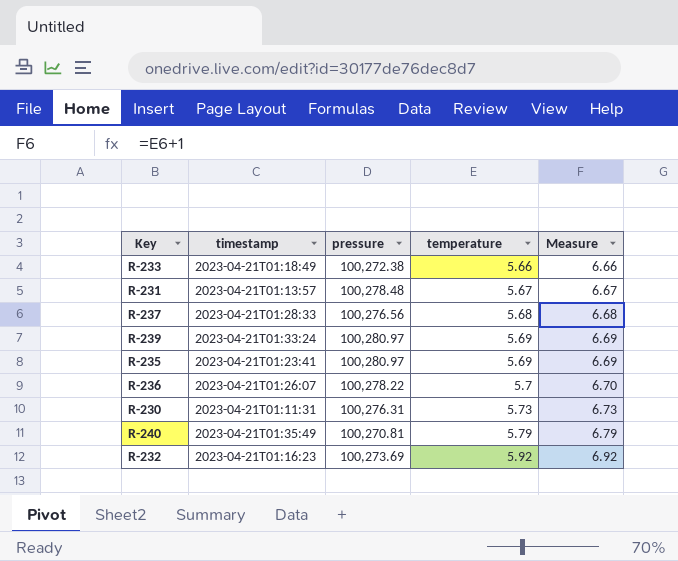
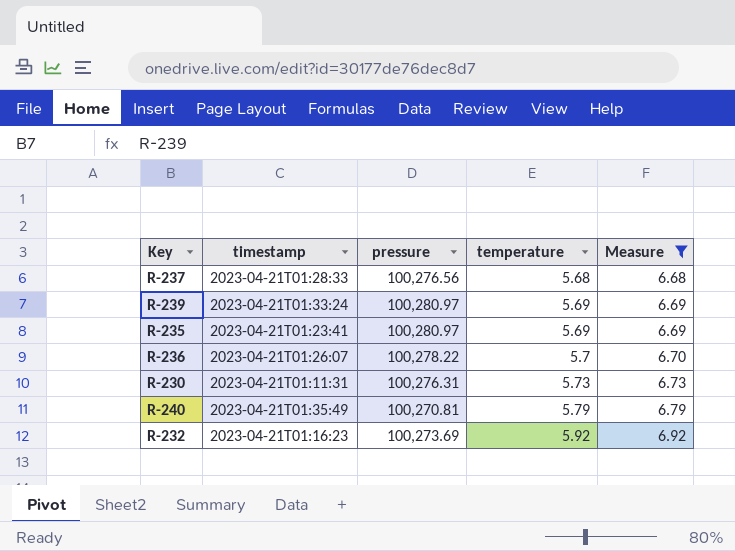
filter: none -> Measure >= 6.68

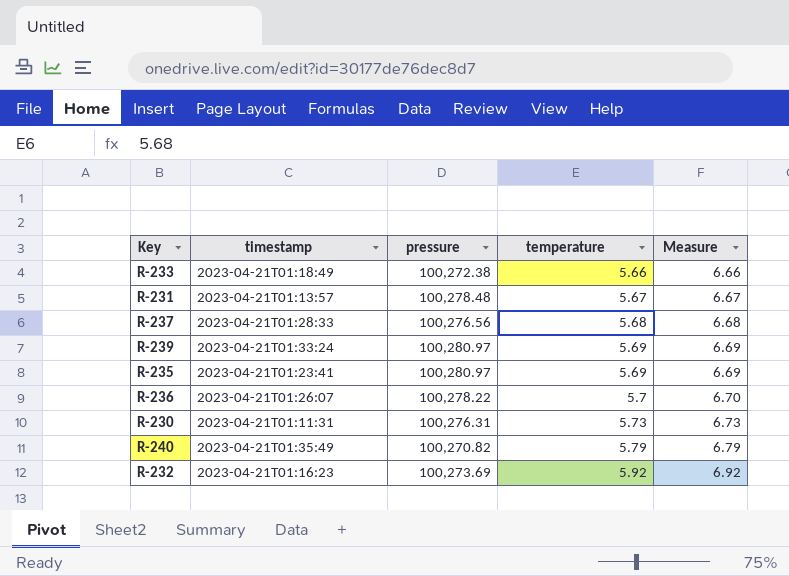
filter: Measure >= 6.68 -> none
R-240 | pressure: 100,270.81 -> 100,270.82

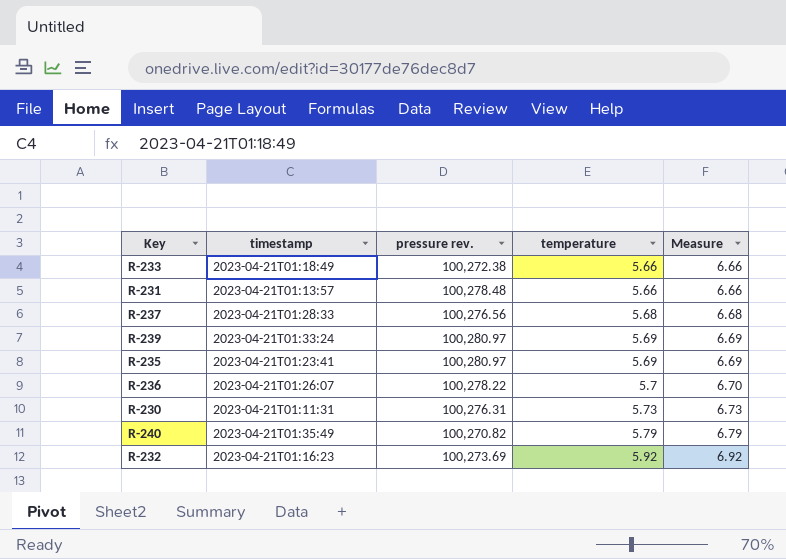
column name: pressure -> pressure rev.
R-231 | temperature: 5.67 -> 5.66
R-231 | Measure: 6.67 -> 6.66

